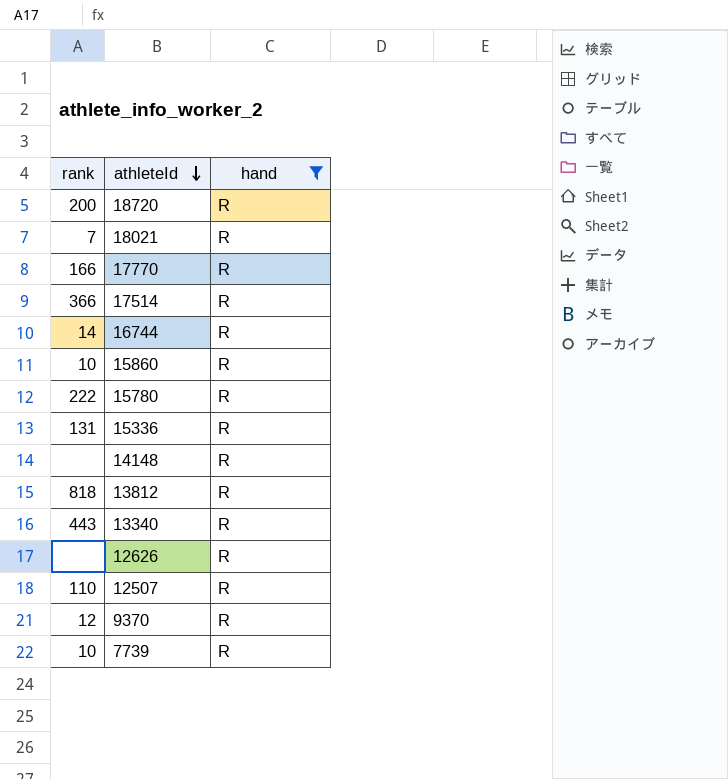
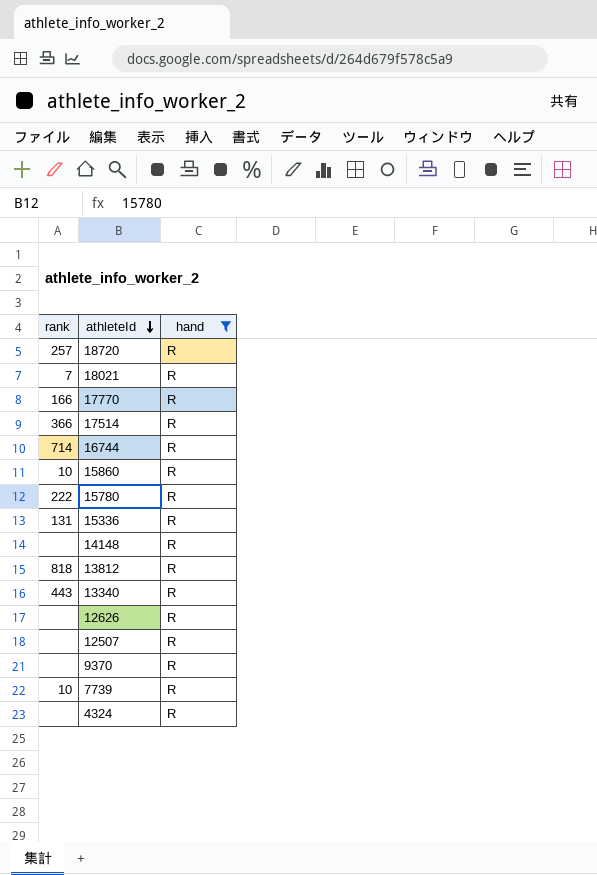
18720 | rank: 200 -> 257
16744 | rank: 14 -> 714
12507 | rank: 110 -> none
9370 | rank: 12 -> none
row 4324: none -> none | R

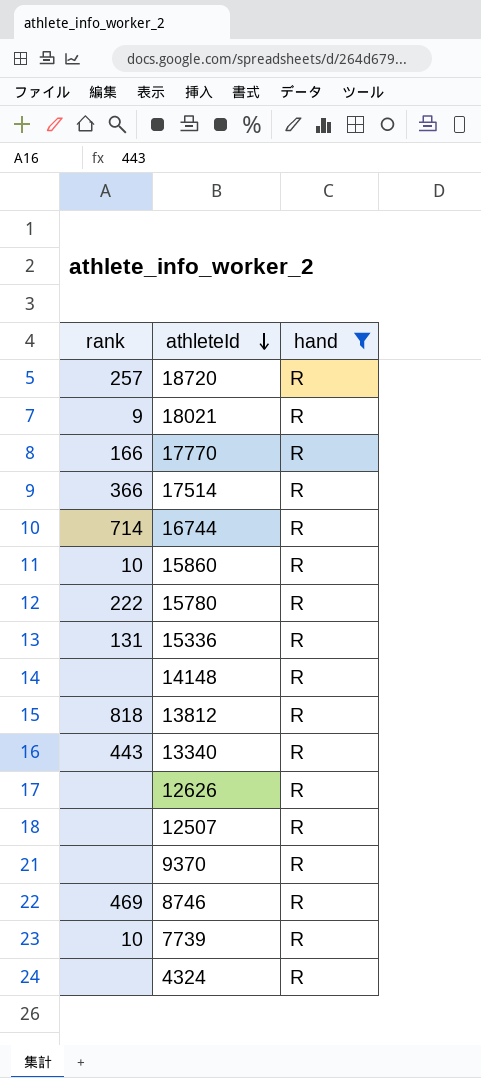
18021 | rank: 7 -> 9
row 8746: none -> 469 | R

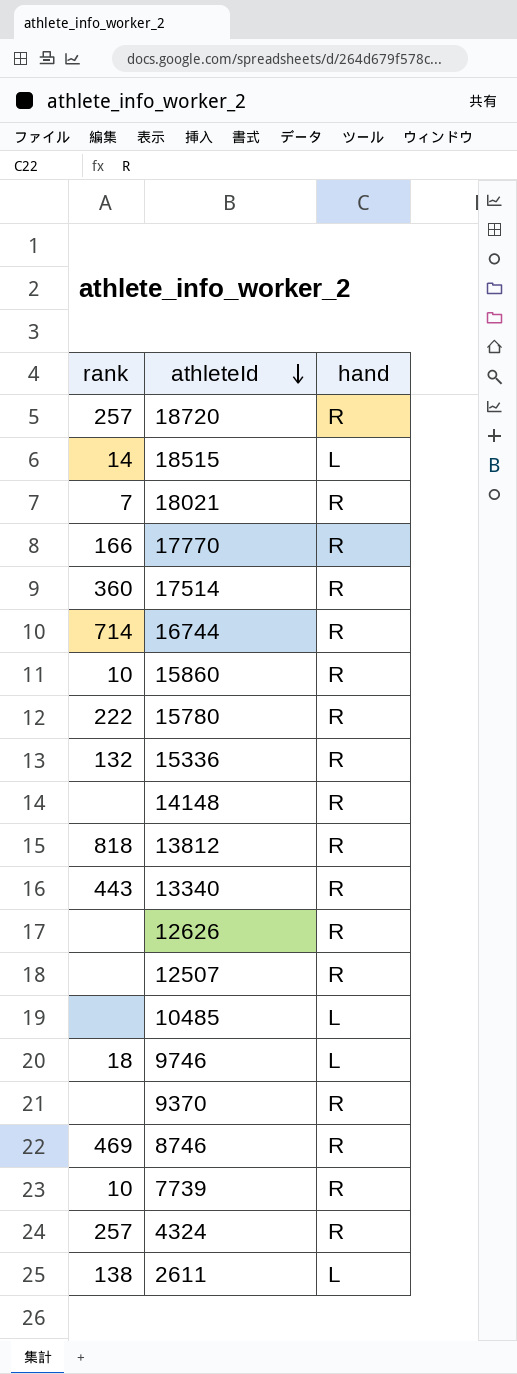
filter: hand = R -> none
18021 | rank: 9 -> 7
17514 | rank: 366 -> 360
15336 | rank: 131 -> 132
4324 | rank: none -> 257

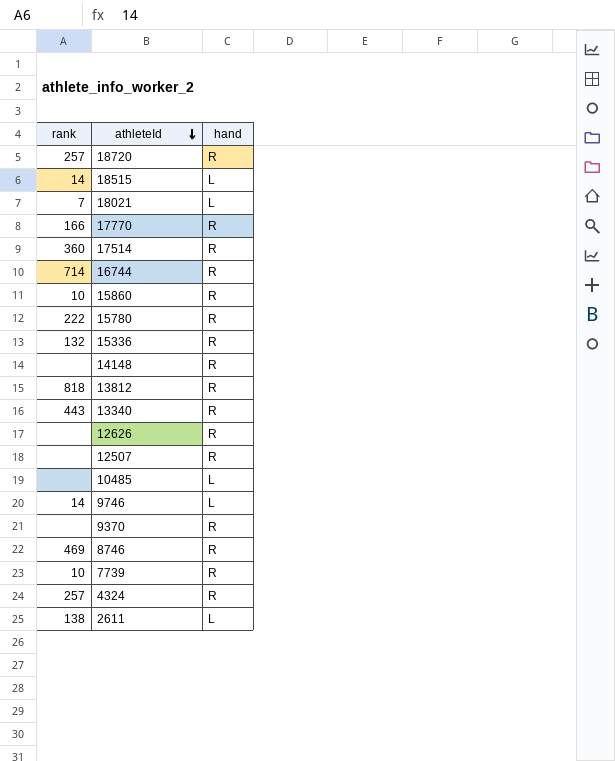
18021 | hand: R -> L
9746 | rank: 18 -> 14

